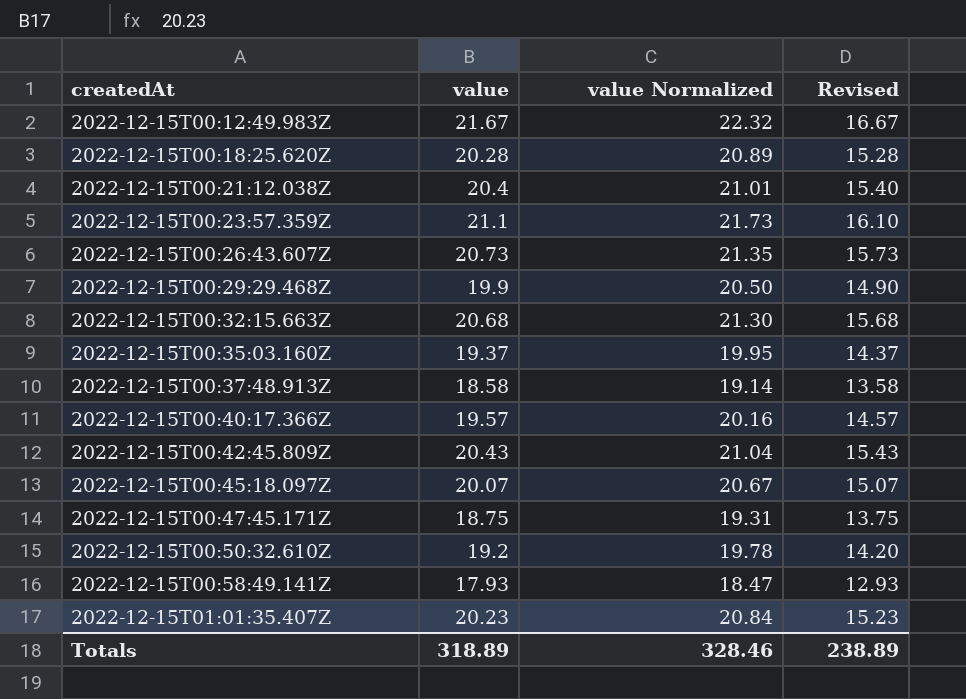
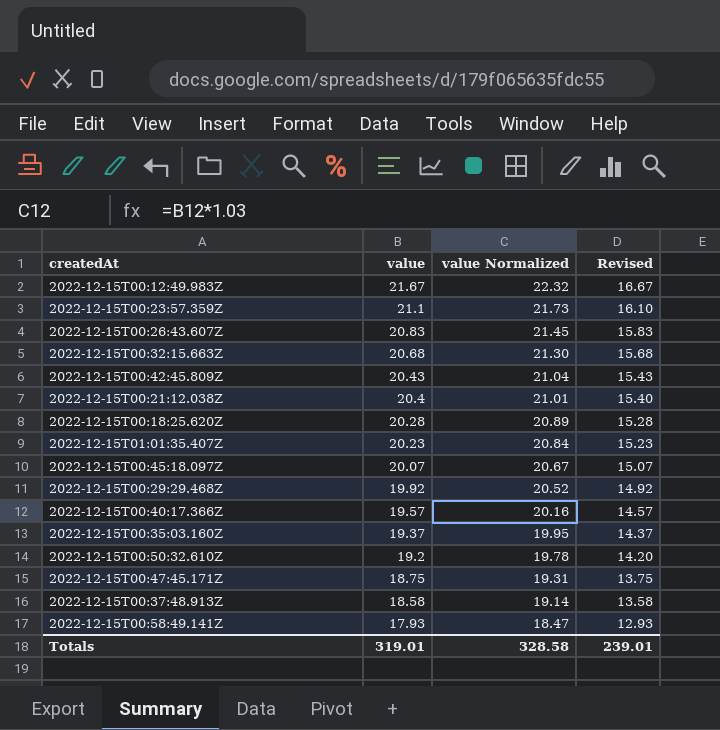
row order: createdAt ascending -> value descending
2022-12-15T00:26:43.607Z | value: 20.73 -> 20.83
2022-12-15T00:26:43.607Z | value Normalized: 21.35 -> 21.45
2022-12-15T00:26:43.607Z | Revised: 15.73 -> 15.83
2022-12-15T00:29:29.468Z | value: 19.9 -> 19.92
2022-12-15T00:29:29.468Z | value Normalized: 20.50 -> 20.52
2022-12-15T00:29:29.468Z | Revised: 14.90 -> 14.92
Totals | value: 318.89 -> 319.01
Totals | value Normalized: 328.46 -> 328.58
Totals | Revised: 238.89 -> 239.01

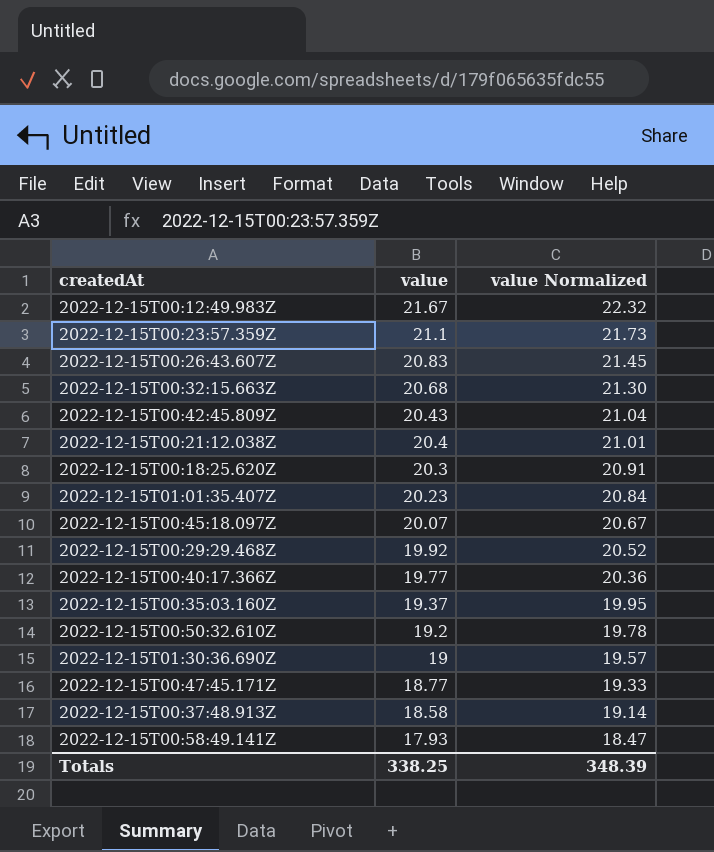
column Revised | formula: [value] - 5 -> none
2022-12-15T00:18:25.620Z | value: 20.28 -> 20.3
2022-12-15T00:18:25.620Z | value Normalized: 20.89 -> 20.91
2022-12-15T00:40:17.366Z | value: 19.57 -> 19.77
2022-12-15T00:40:17.366Z | value Normalized: 20.16 -> 20.36
row 2022-12-15T01:30:36.690Z: none -> 19 | 19.57
2022-12-15T00:47:45.171Z | value: 18.75 -> 18.77
2022-12-15T00:47:45.171Z | value Normalized: 19.31 -> 19.33
Totals | value: 319.01 -> 338.25
Totals | value Normalized: 328.58 -> 348.39

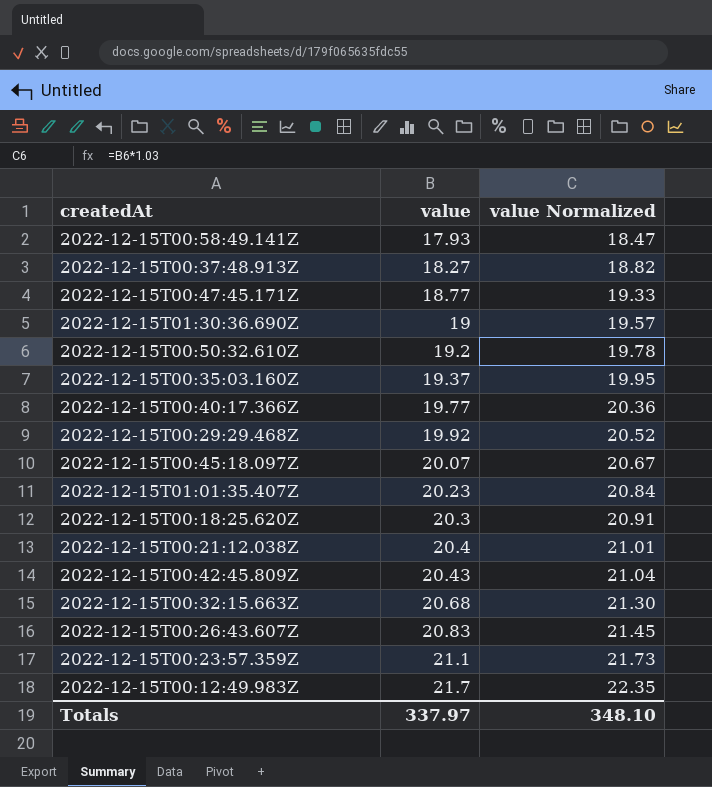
row order: value descending -> value ascending
2022-12-15T00:37:48.913Z | value: 18.58 -> 18.27
2022-12-15T00:37:48.913Z | value Normalized: 19.14 -> 18.82
2022-12-15T00:12:49.983Z | value: 21.67 -> 21.7
2022-12-15T00:12:49.983Z | value Normalized: 22.32 -> 22.35
Totals | value: 338.25 -> 337.97
Totals | value Normalized: 348.39 -> 348.10

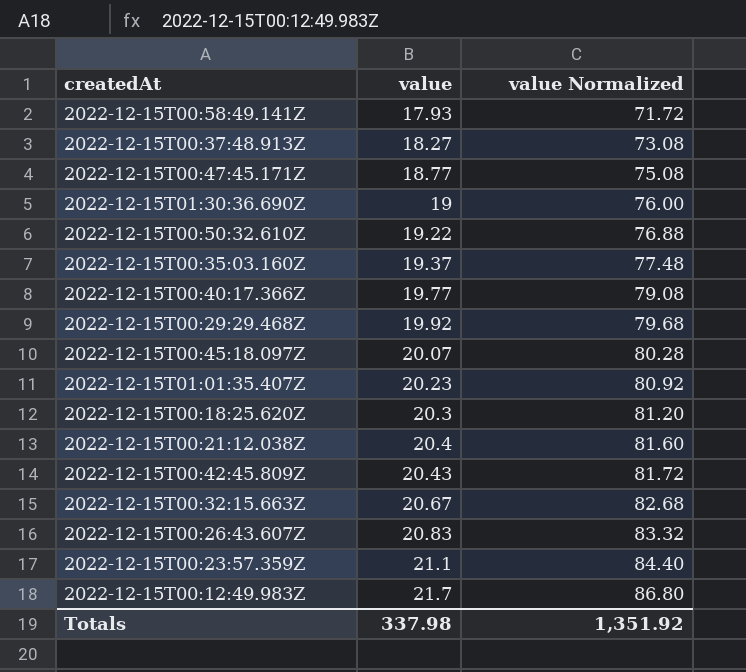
column value Normalized | formula: [value] * 1.03 -> [value] * 4
2022-12-15T00:50:32.610Z | value: 19.2 -> 19.22
2022-12-15T00:32:15.663Z | value: 20.68 -> 20.67
Totals | value: 337.97 -> 337.98
Totals | value Normalized: 348.10 -> 1,351.92

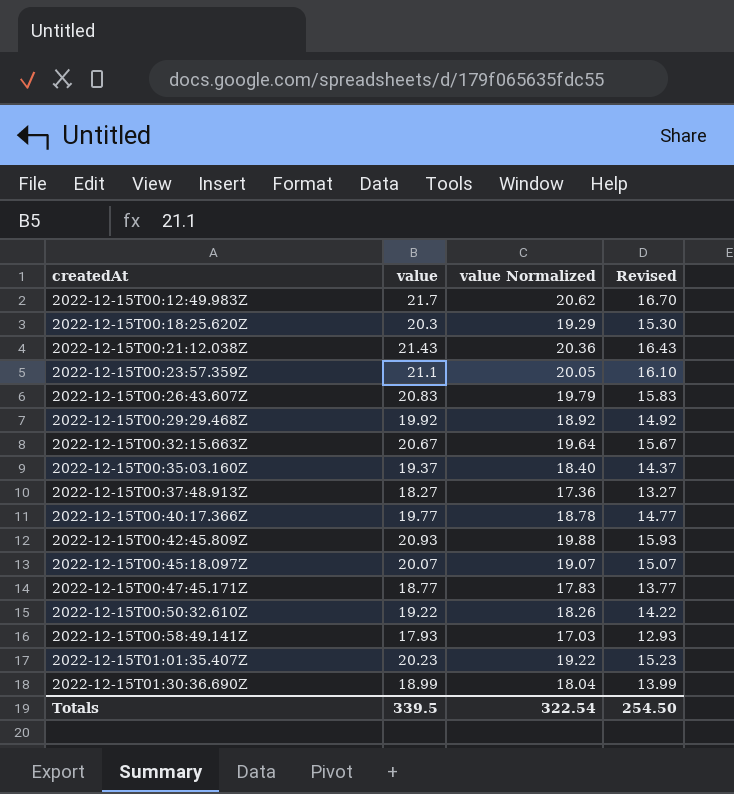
row order: value ascending -> createdAt ascending
column value Normalized | formula: [value] * 4 -> [value] * 0.95
column Revised | formula: none -> [value] - 5
2022-12-15T00:21:12.038Z | value: 20.4 -> 21.43
2022-12-15T00:42:45.809Z | value: 20.43 -> 20.93
2022-12-15T01:30:36.690Z | value: 19 -> 18.99
Totals | value: 337.98 -> 339.5
Totals | value Normalized: 1,351.92 -> 322.54

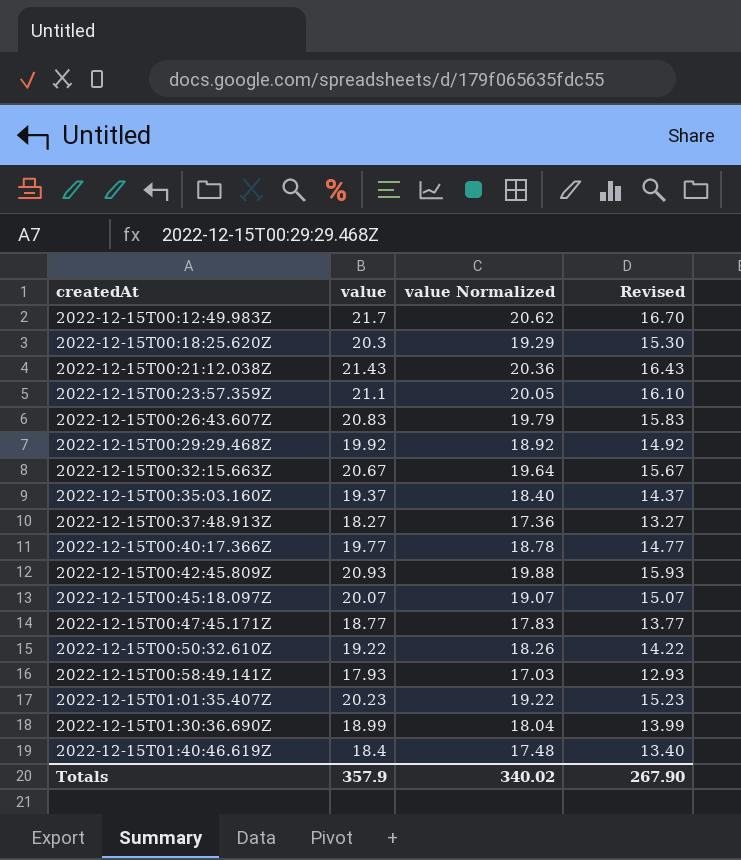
row 2022-12-15T01:40:46.619Z: none -> 18.4 | 17.48 | 13.40
Totals | value: 339.5 -> 357.9
Totals | value Normalized: 322.54 -> 340.02
Totals | Revised: 254.50 -> 267.90

